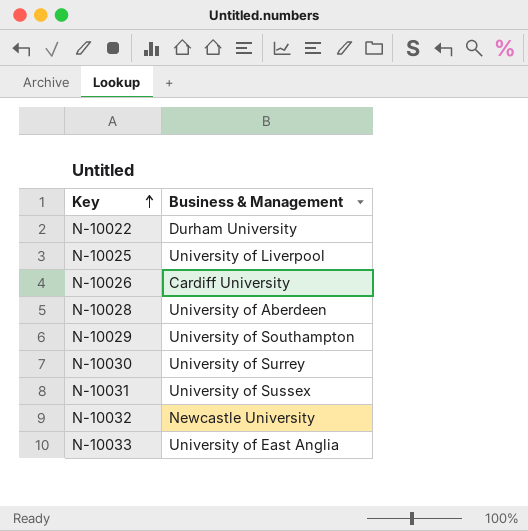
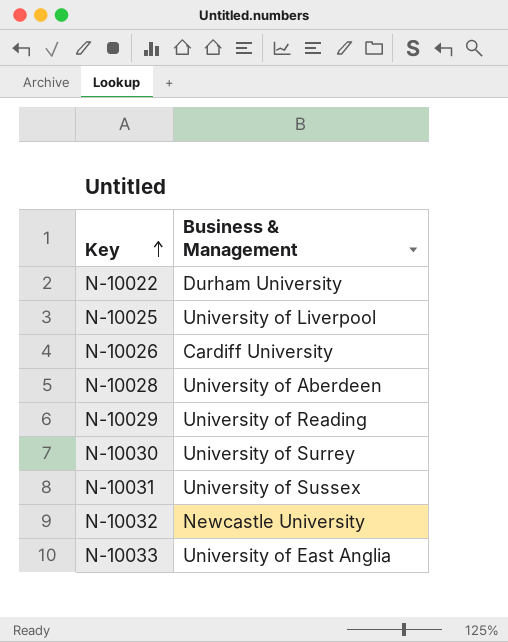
N-10029 | Business & Management: University of Southampton -> University of Reading

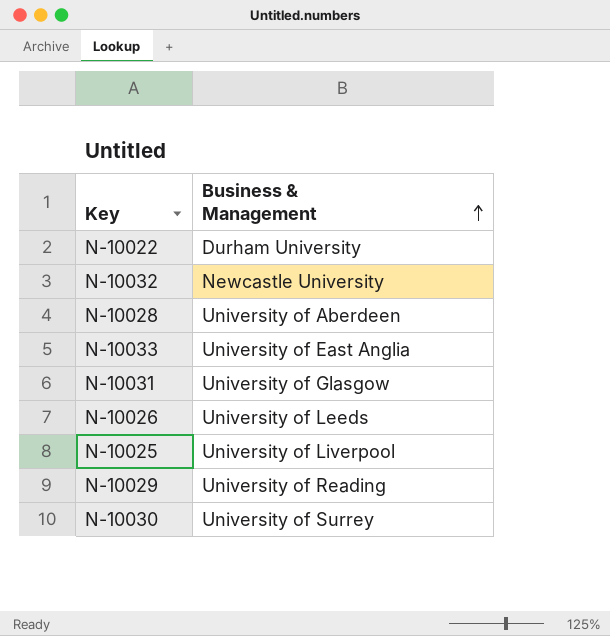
row order: Key ascending -> Business & Management ascending
N-10031 | Business & Management: University of Sussex -> University of Glasgow
N-10026 | Business & Management: Cardiff University -> University of Leeds

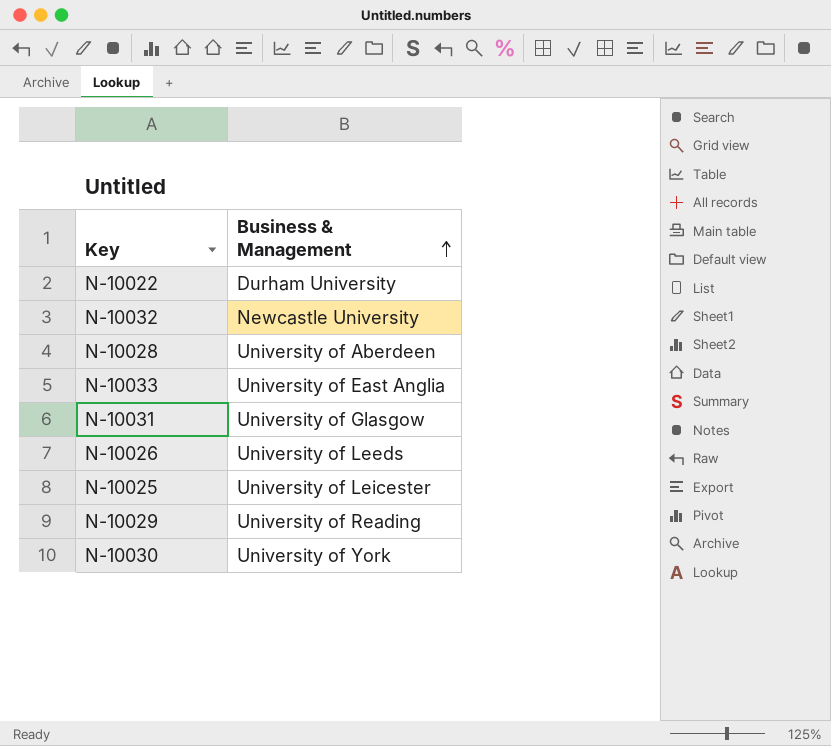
N-10025 | Business & Management: University of Liverpool -> University of Leicester
N-10030 | Business & Management: University of Surrey -> University of York

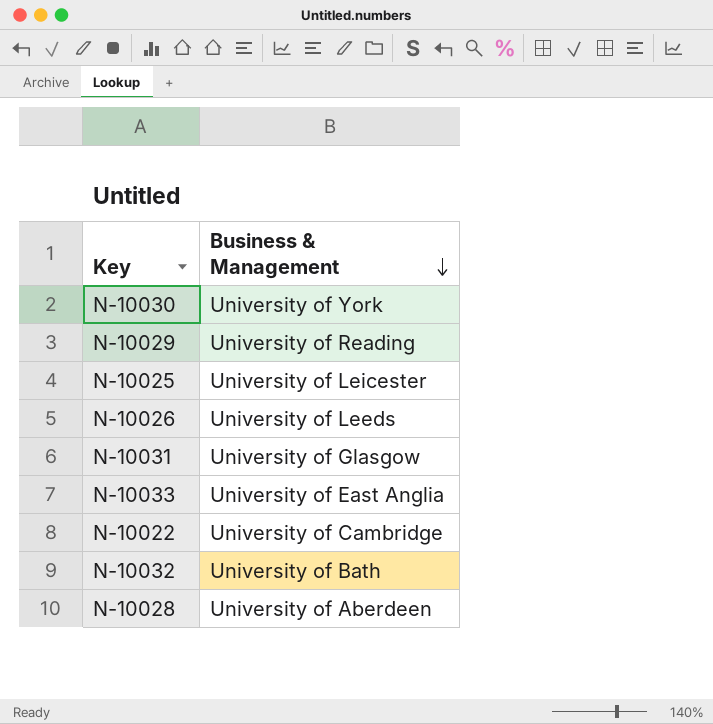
row order: Business & Management ascending -> Business & Management descending
N-10022 | Business & Management: Durham University -> University of Cambridge
N-10032 | Business & Management: Newcastle University -> University of Bath

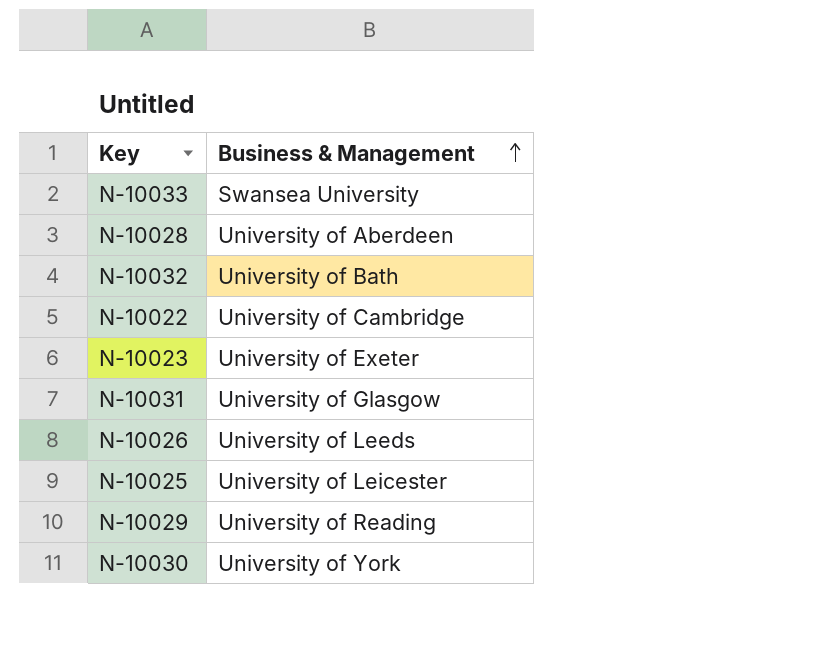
row order: Business & Management descending -> Business & Management ascending
N-10033 | Business & Management: University of East Anglia -> Swansea University
row N-10023: none -> University of Exeter

